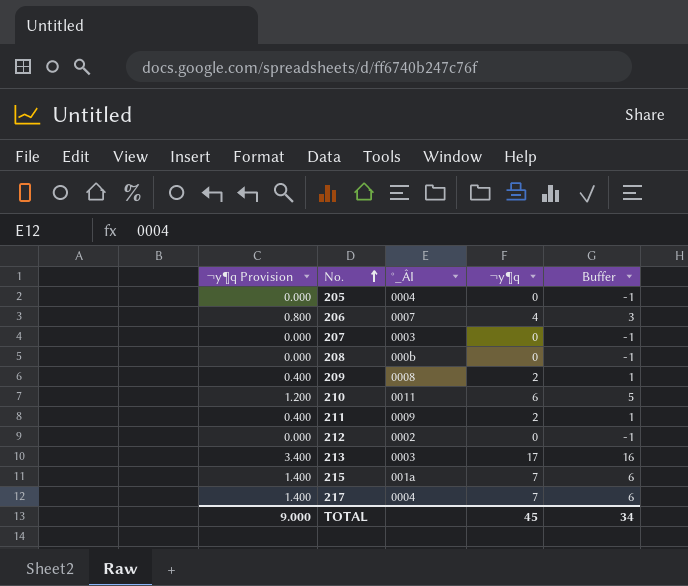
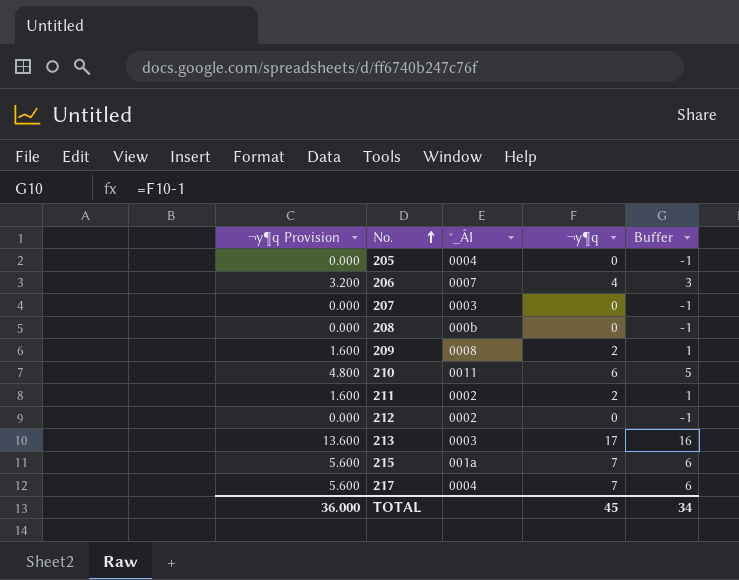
column ¬y¶q Provision | formula: [¬y¶q] * 0.2 -> [¬y¶q] * 0.8
211 | °_ÂI: 0009 -> 0002
TOTAL | ¬y¶q Provision: 9.000 -> 36.000

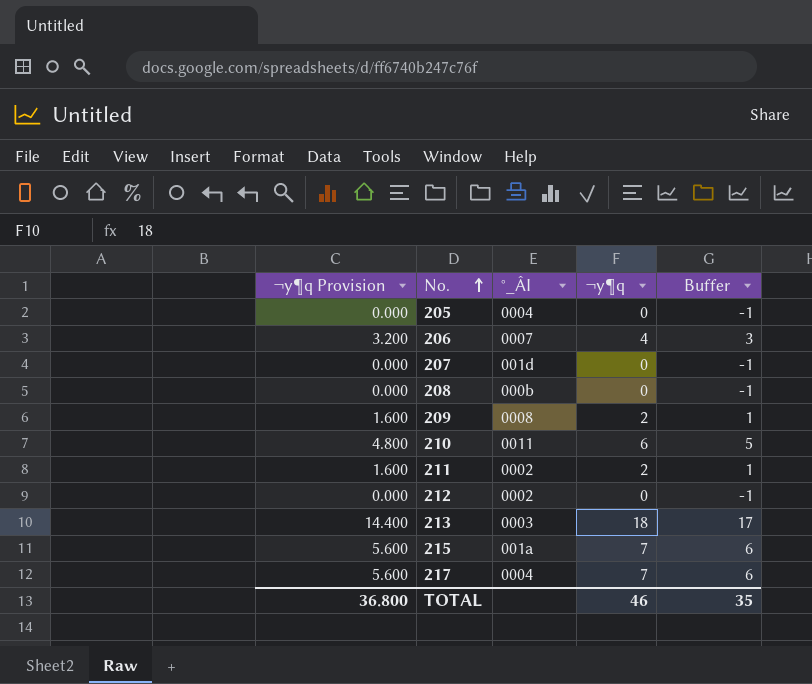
207 | °_ÂI: 0003 -> 001d
213 | ¬y¶q Provision: 13.600 -> 14.400
213 | ¬y¶q: 17 -> 18
213 | Buffer: 16 -> 17
TOTAL | ¬y¶q Provision: 36.000 -> 36.800
TOTAL | ¬y¶q: 45 -> 46
TOTAL | Buffer: 34 -> 35

